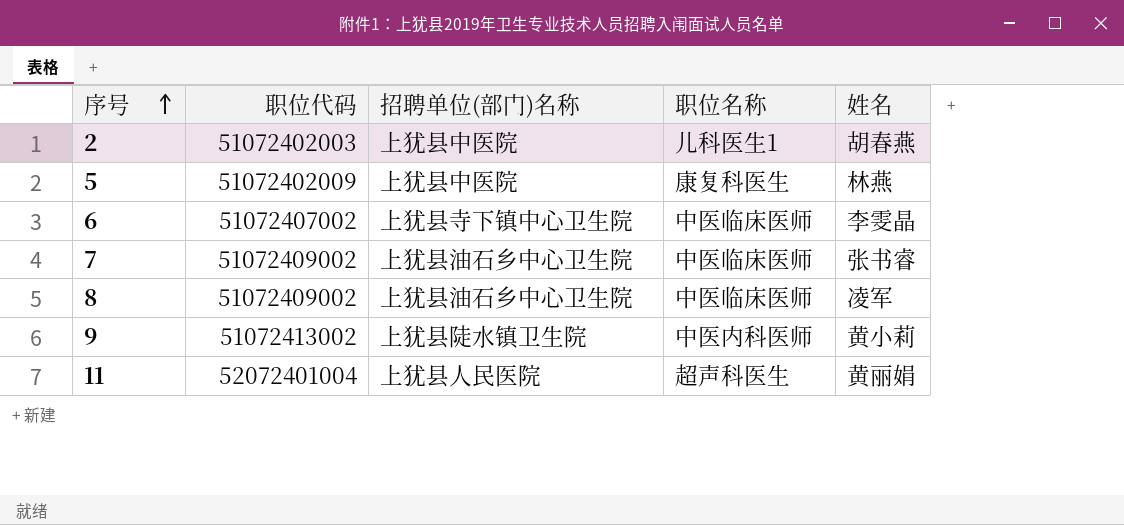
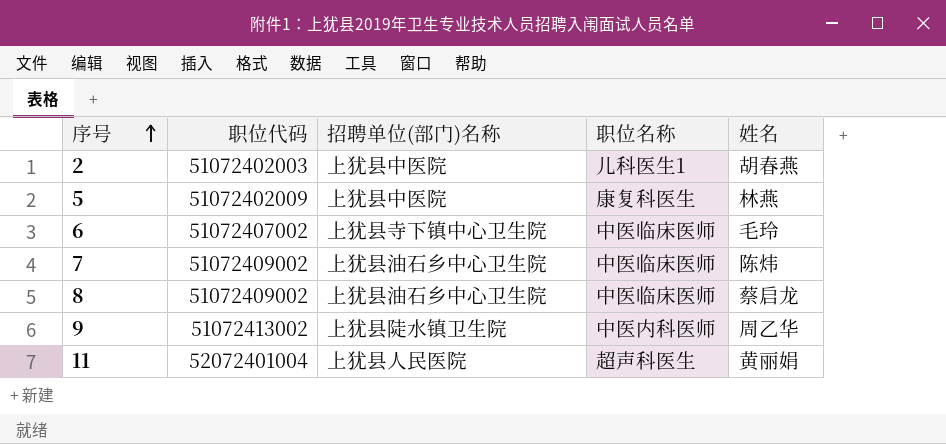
6 | 姓名: 李雯晶 -> 毛玲
7 | 姓名: 张书睿 -> 陈炜
8 | 姓名: 凌军 -> 蔡启龙
9 | 姓名: 黄小莉 -> 周乙华

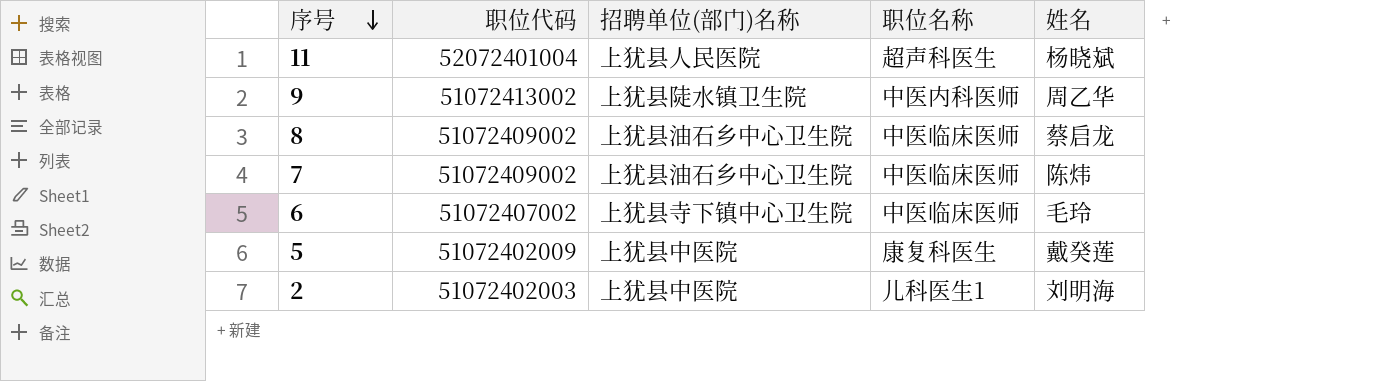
row order: 序号 ascending -> 序号 descending
11 | 姓名: 黄丽娟 -> 杨晓斌
5 | 姓名: 林燕 -> 戴癸莲
2 | 姓名: 胡春燕 -> 刘明海

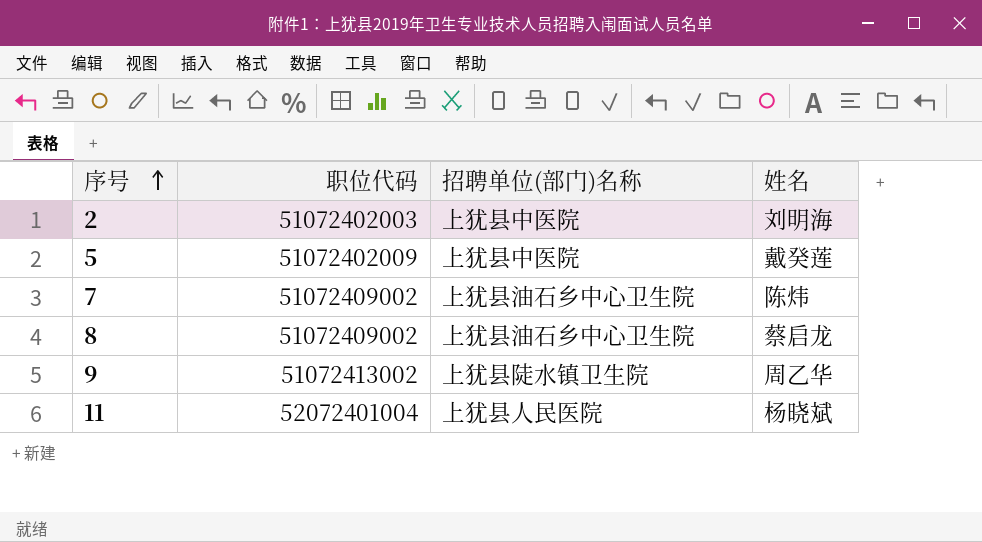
row order: 序号 descending -> 序号 ascending
column 职位名称 | position: 4 -> none
row 6: 51072407002 | 上犹县寺下镇中心卫生院 | 中医临床医师 | 毛玲 -> none

